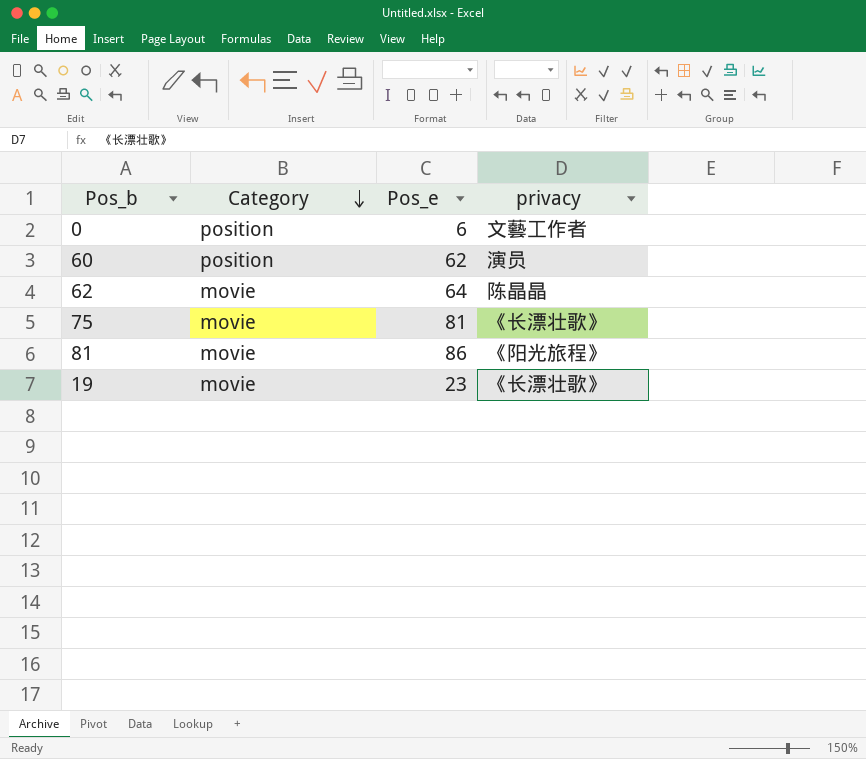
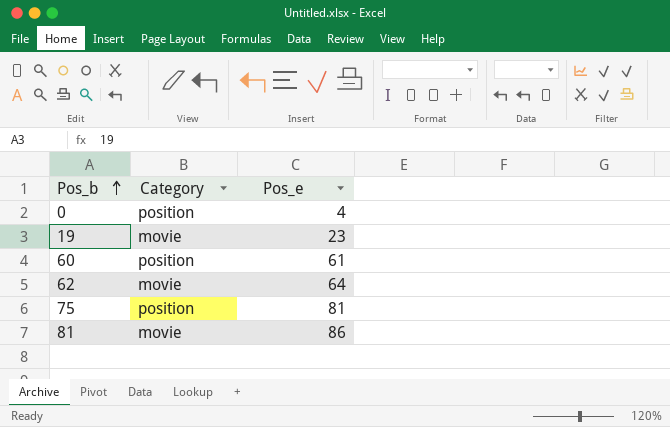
row order: Category descending -> Pos_b ascending
column privacy | position: 4 -> none
0 | Pos_e: 6 -> 4
60 | Pos_e: 62 -> 61
75 | Category: movie -> position

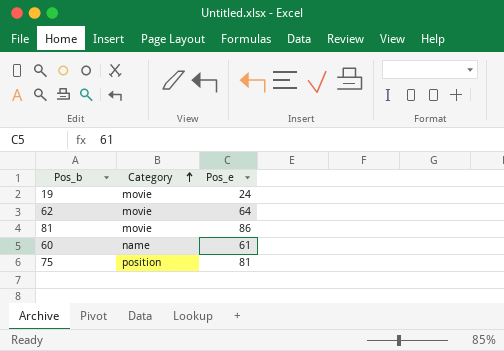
row order: Pos_b ascending -> Category ascending
row 0: position | 4 -> none
19 | Pos_e: 23 -> 24
60 | Category: position -> name

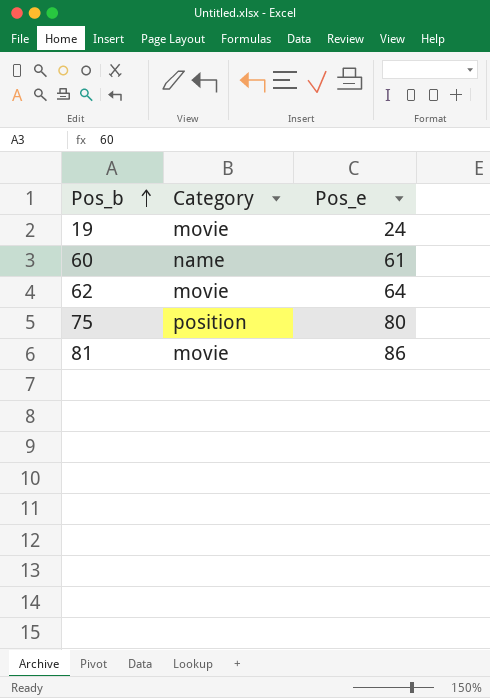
row order: Category ascending -> Pos_b ascending
75 | Pos_e: 81 -> 80

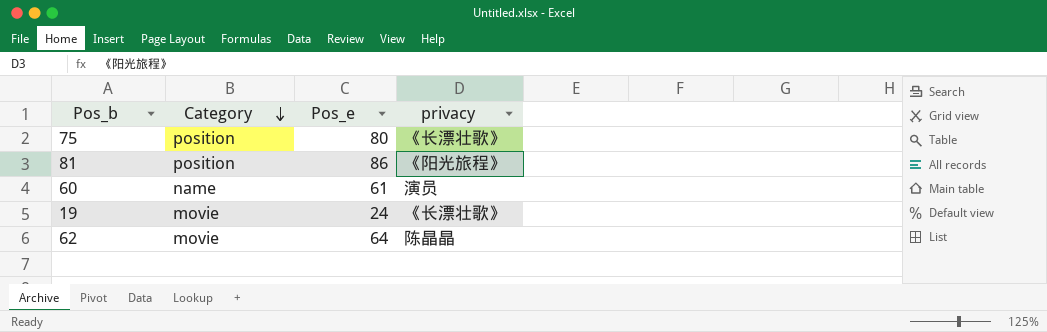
row order: Pos_b ascending -> Category descending
column privacy | position: none -> 4
81 | Category: movie -> position

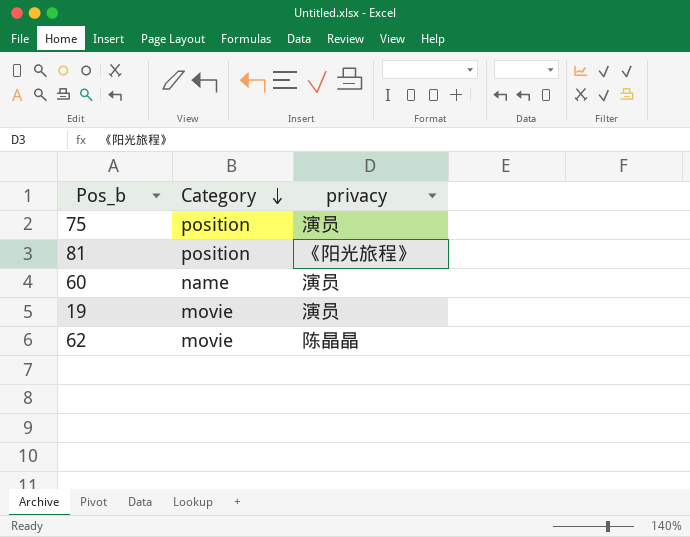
column Pos_e | position: 3 -> none
75 | privacy: 《长漂壮歌》 -> 演员
19 | privacy: 《长漂壮歌》 -> 演员

